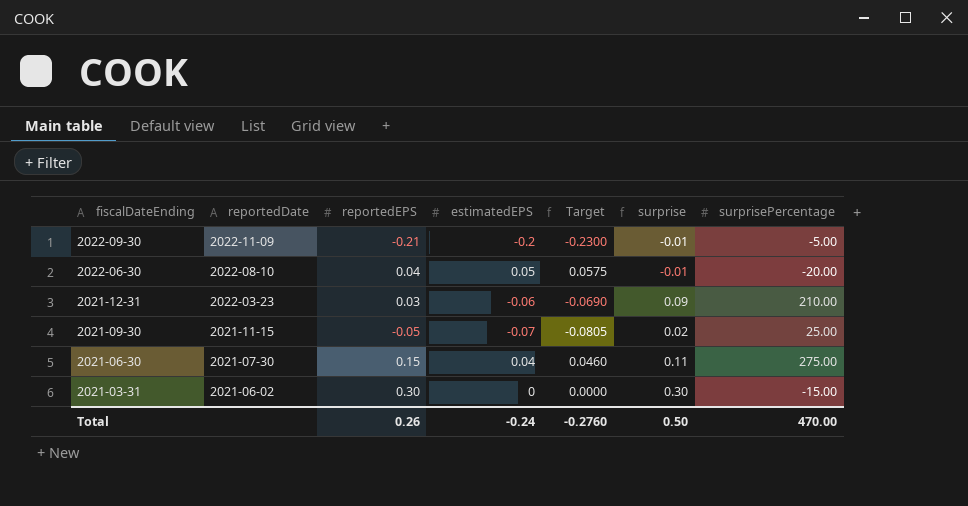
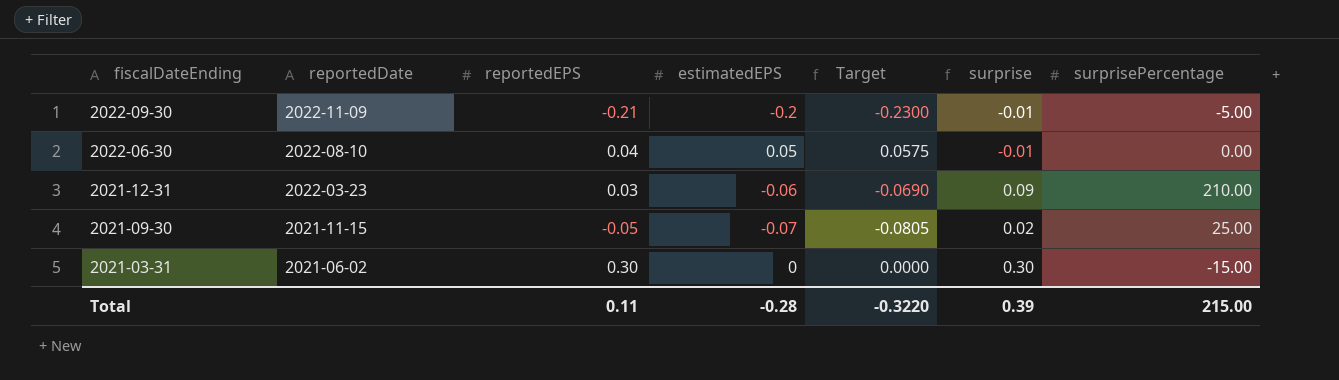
row 2021-06-30: 2021-07-30 | 0.15 | 0.04 | 0.0460 | 0.11 | 275.00 -> none
2022-06-30 | surprisePercentage: -20.00 -> 0.00
Total | reportedEPS: 0.26 -> 0.11
Total | estimatedEPS: -0.24 -> -0.28
Total | Target: -0.2760 -> -0.3220
Total | surprise: 0.50 -> 0.39
Total | surprisePercentage: 470.00 -> 215.00

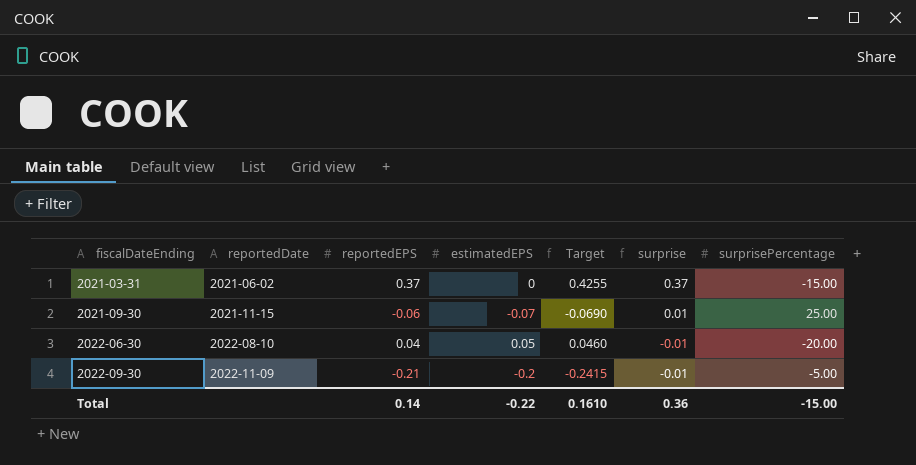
row order: fiscalDateEnding descending -> fiscalDateEnding ascending
column Target | formula: [estimatedEPS] * 1.15 -> [reportedEPS] * 1.15
row 2021-12-31: 2022-03-23 | 0.03 | -0.06 | -0.0690 | 0.09 | 210.00 -> none
2021-03-31 | reportedEPS: 0.30 -> 0.37
2021-03-31 | surprise: 0.30 -> 0.37
2021-09-30 | reportedEPS: -0.05 -> -0.06
2021-09-30 | surprise: 0.02 -> 0.01
2022-06-30 | surprisePercentage: 0.00 -> -20.00
Total | reportedEPS: 0.11 -> 0.14
Total | estimatedEPS: -0.28 -> -0.22
Total | Target: -0.3220 -> 0.1610
Total | surprise: 0.39 -> 0.36
Total | surprisePercentage: 215.00 -> -15.00

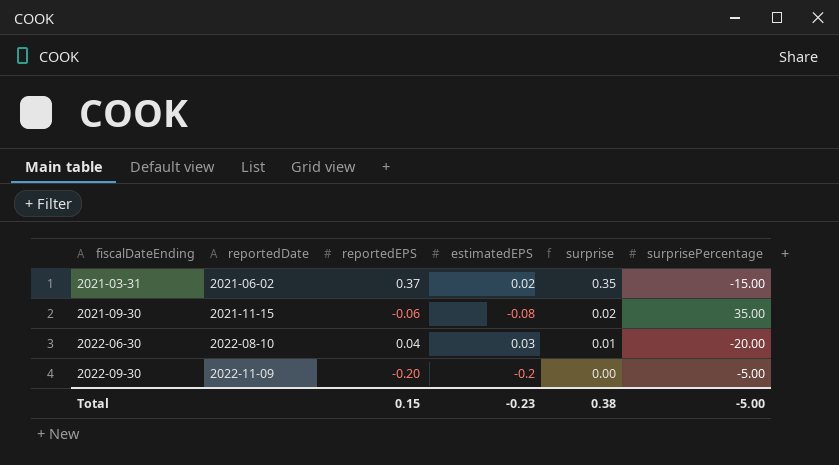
column Target | formula: [reportedEPS] * 1.15 -> none
2021-03-31 | estimatedEPS: 0 -> 0.02
2021-03-31 | surprise: 0.37 -> 0.35
2021-09-30 | estimatedEPS: -0.07 -> -0.08
2021-09-30 | surprise: 0.01 -> 0.02
2021-09-30 | surprisePercentage: 25.00 -> 35.00
2022-06-30 | estimatedEPS: 0.05 -> 0.03
2022-06-30 | surprise: -0.01 -> 0.01
2022-09-30 | reportedEPS: -0.21 -> -0.20
2022-09-30 | surprise: -0.01 -> 0.00
Total | reportedEPS: 0.14 -> 0.15
Total | estimatedEPS: -0.22 -> -0.23
Total | surprise: 0.36 -> 0.38
Total | surprisePercentage: -15.00 -> -5.00

